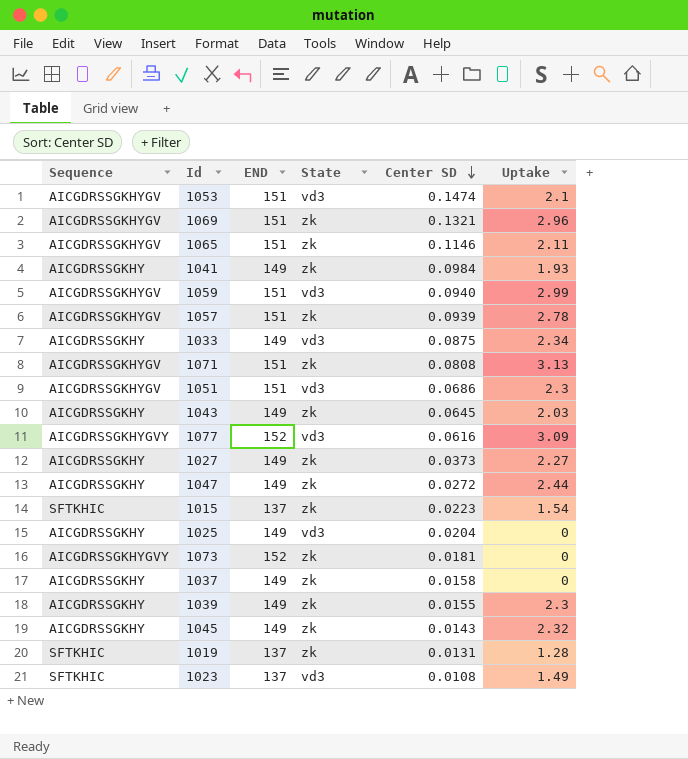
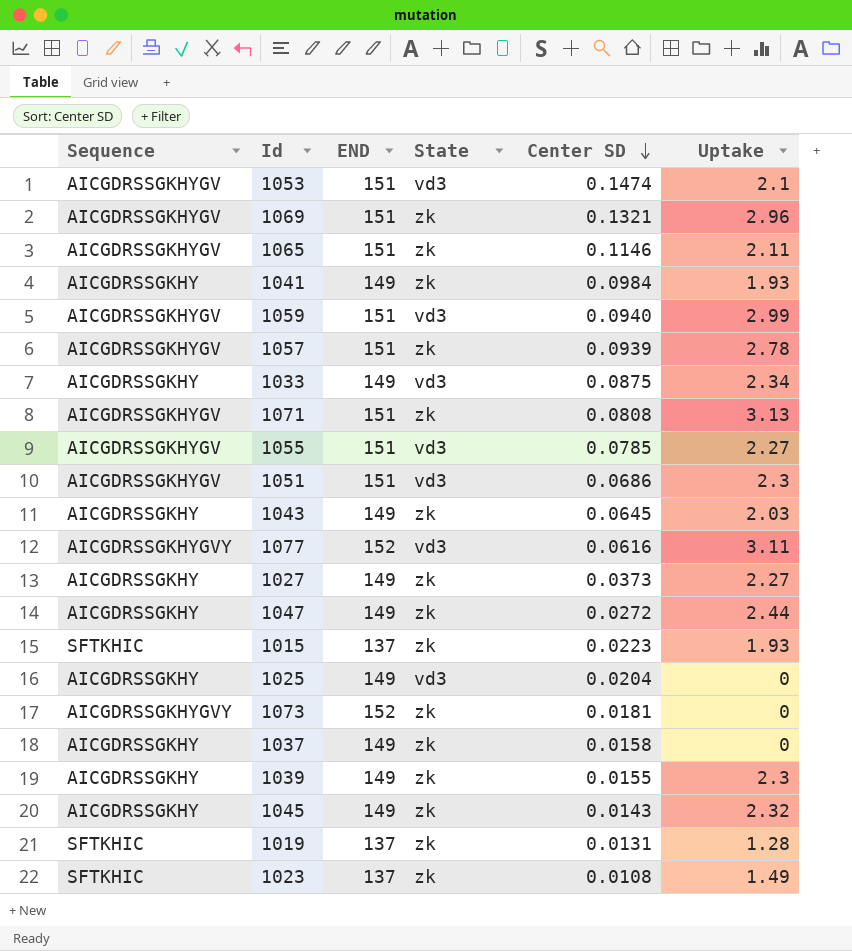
row 1055: none -> AICGDRSSGKHYGV | 151 | vd3 | 0.0785 | 2.27
1077 | Uptake: 3.09 -> 3.11
1015 | Uptake: 1.54 -> 1.93
1023 | State: vd3 -> zk

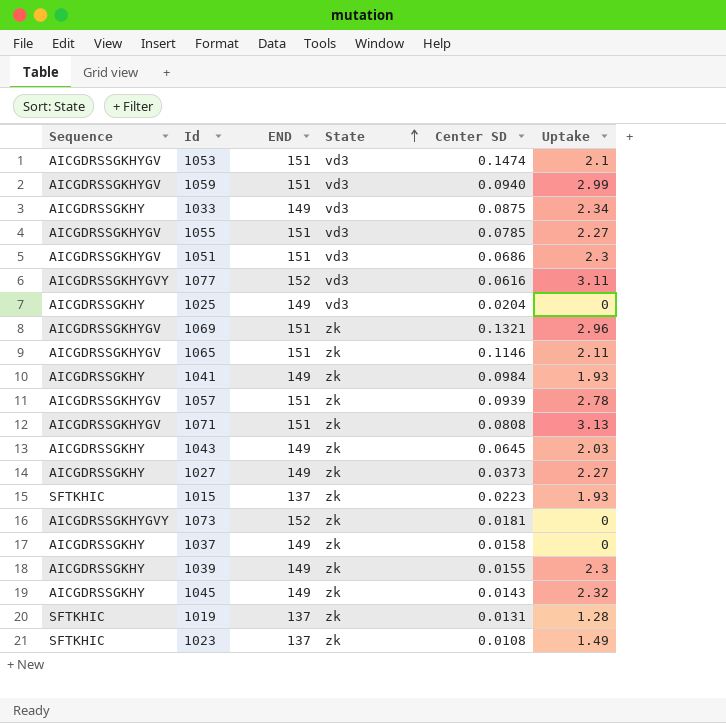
row order: Center SD descending -> State ascending
row 1047: AICGDRSSGKHY | 149 | zk | 0.0272 | 2.44 -> none

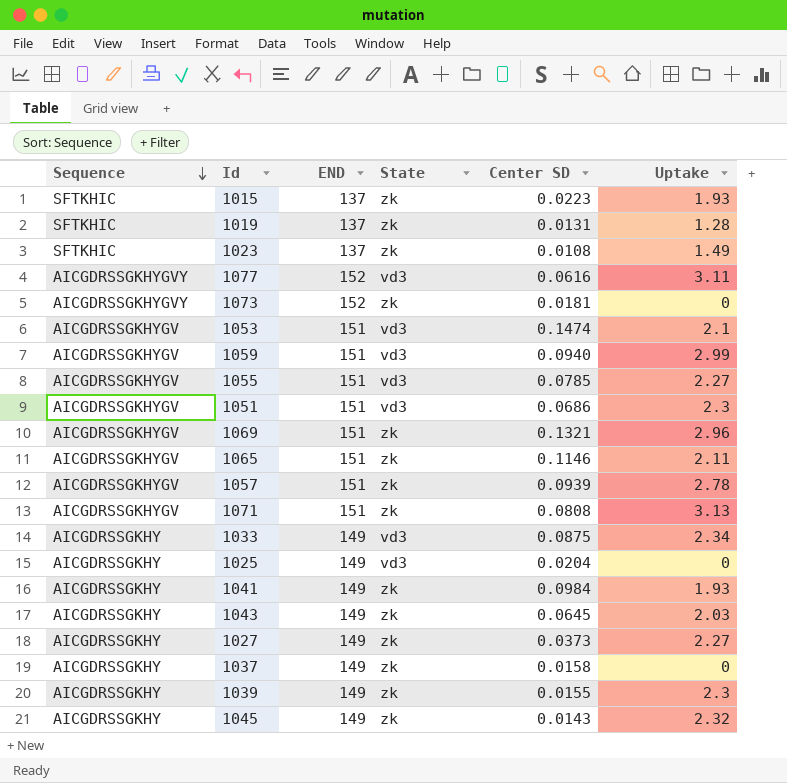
row order: State ascending -> Sequence descending

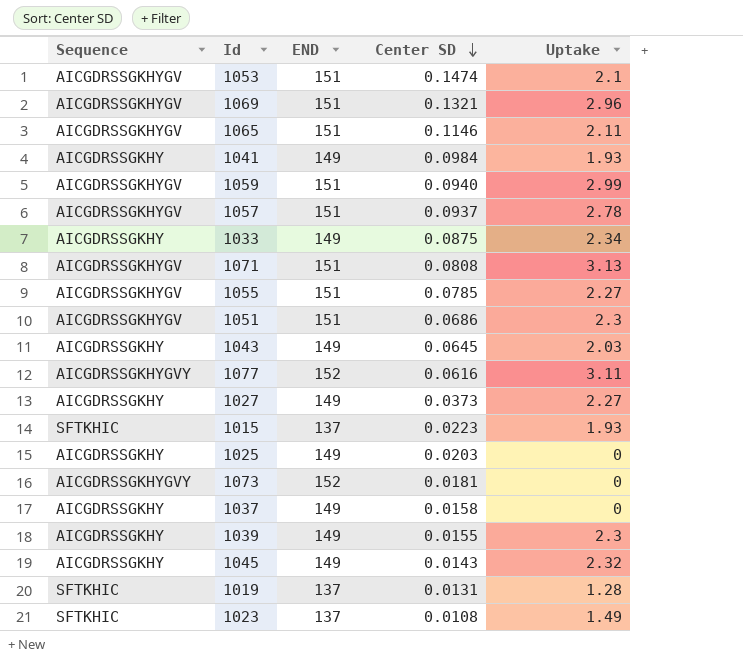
row order: Sequence descending -> Center SD descending
column State | position: 4 -> none
1057 | Center SD: 0.0939 -> 0.0937
1025 | Center SD: 0.0204 -> 0.0203

